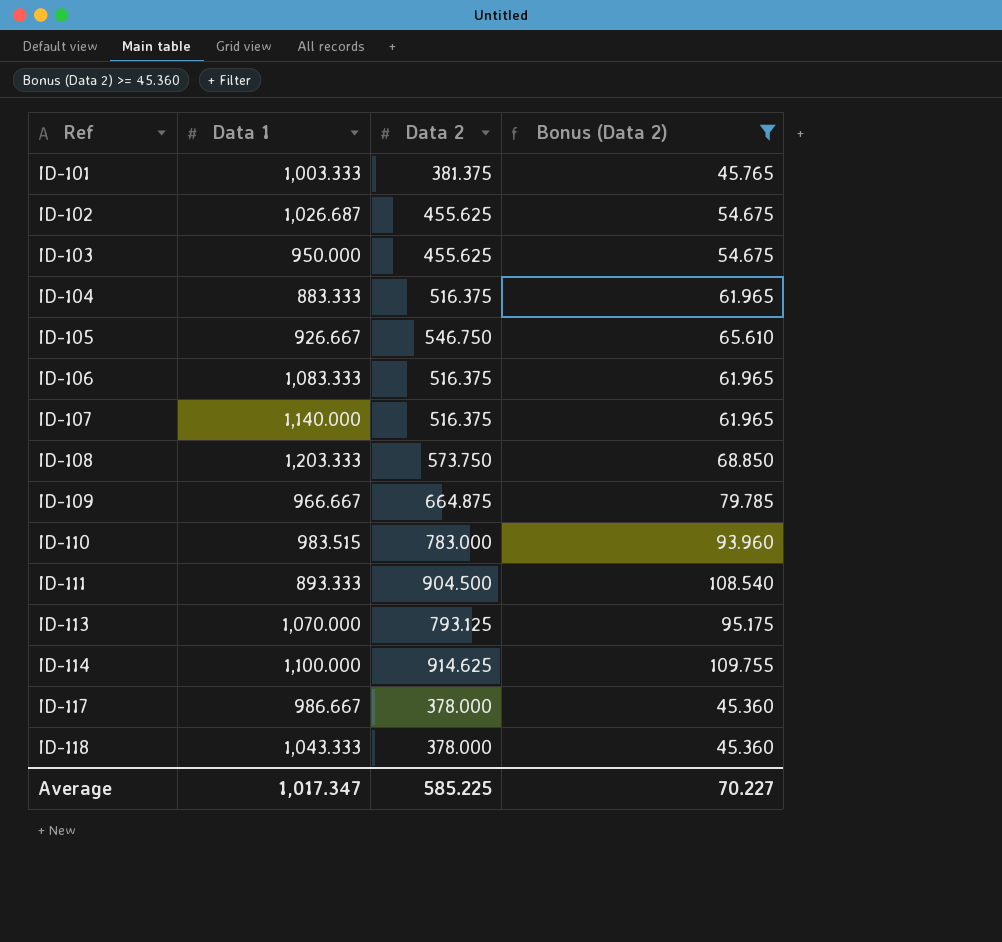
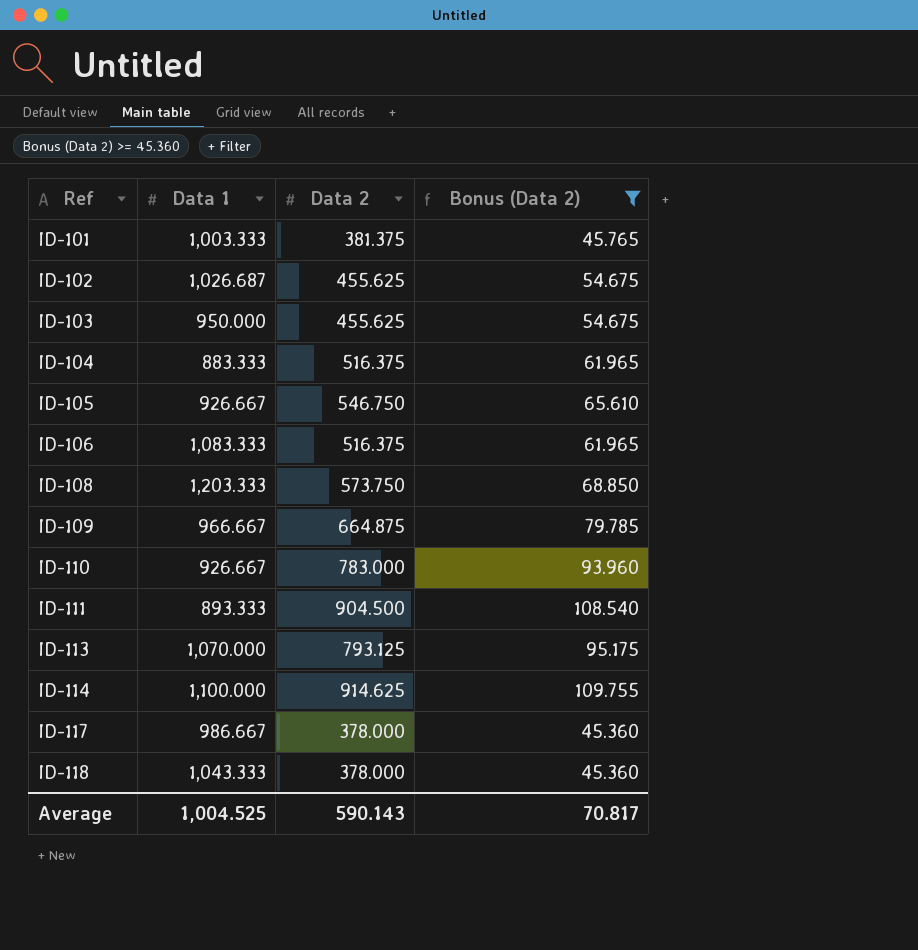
row ID-107: 1,140.000 | 516.375 | 61.965 -> none
ID-110 | Data 1: 983.515 -> 926.667
Average | Data 1: 1,017.347 -> 1,004.525
Average | Data 2: 585.225 -> 590.143
Average | Bonus (Data 2): 70.227 -> 70.817

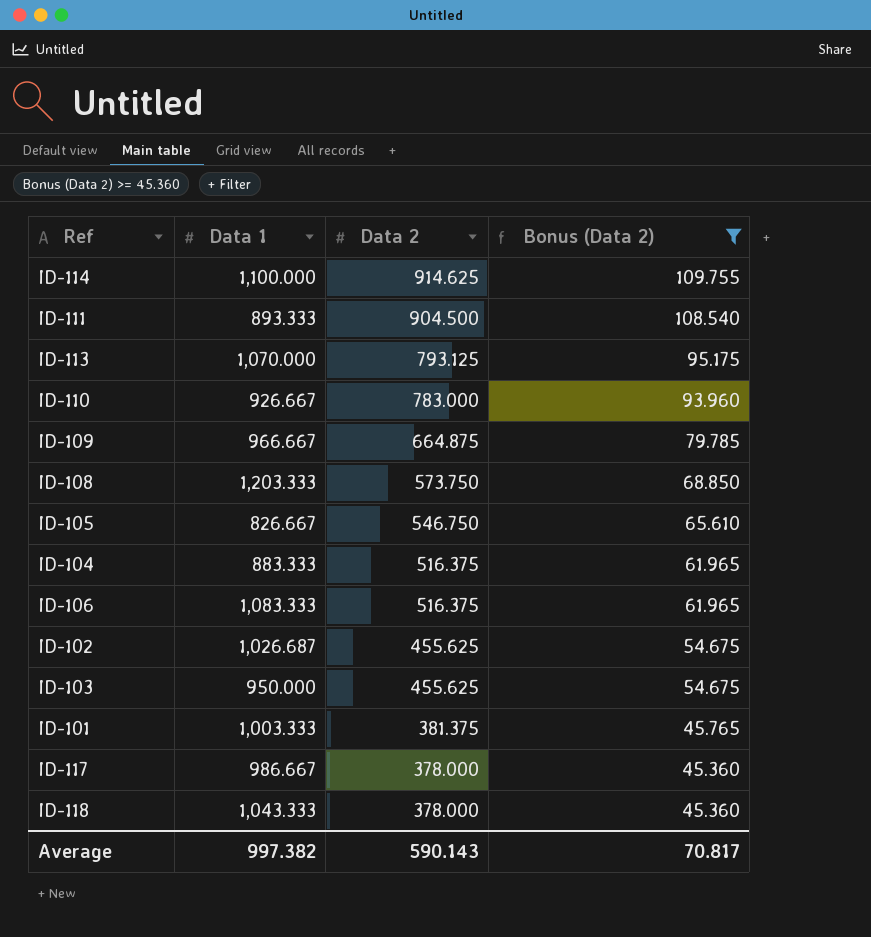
row order: Ref ascending -> Data 2 descending
ID-105 | Data 1: 926.667 -> 826.667
Average | Data 1: 1,004.525 -> 997.382

